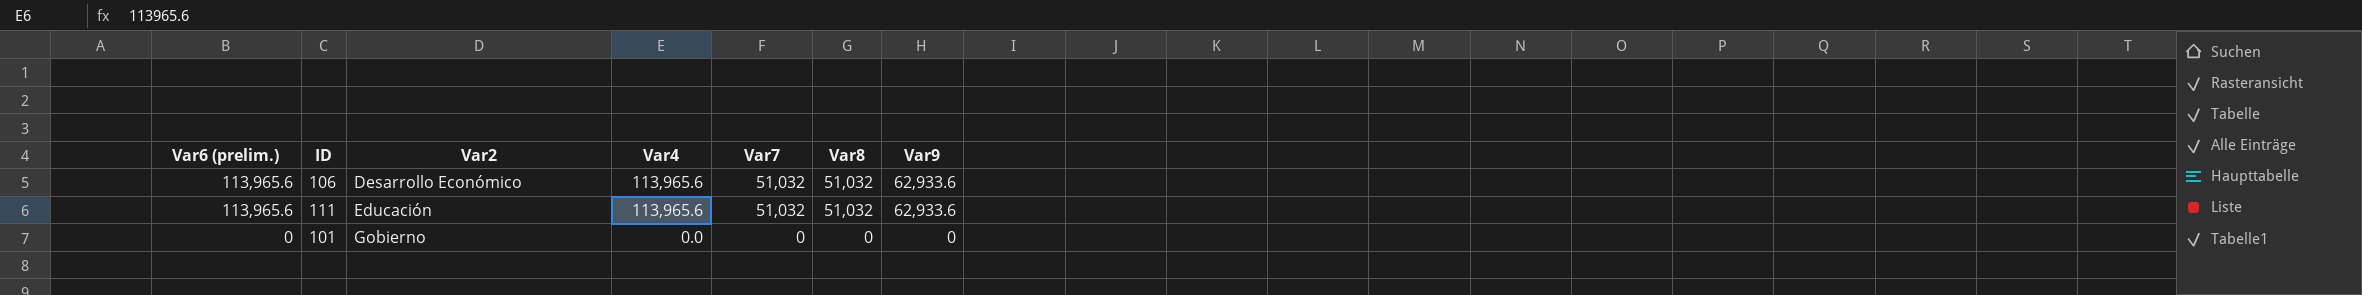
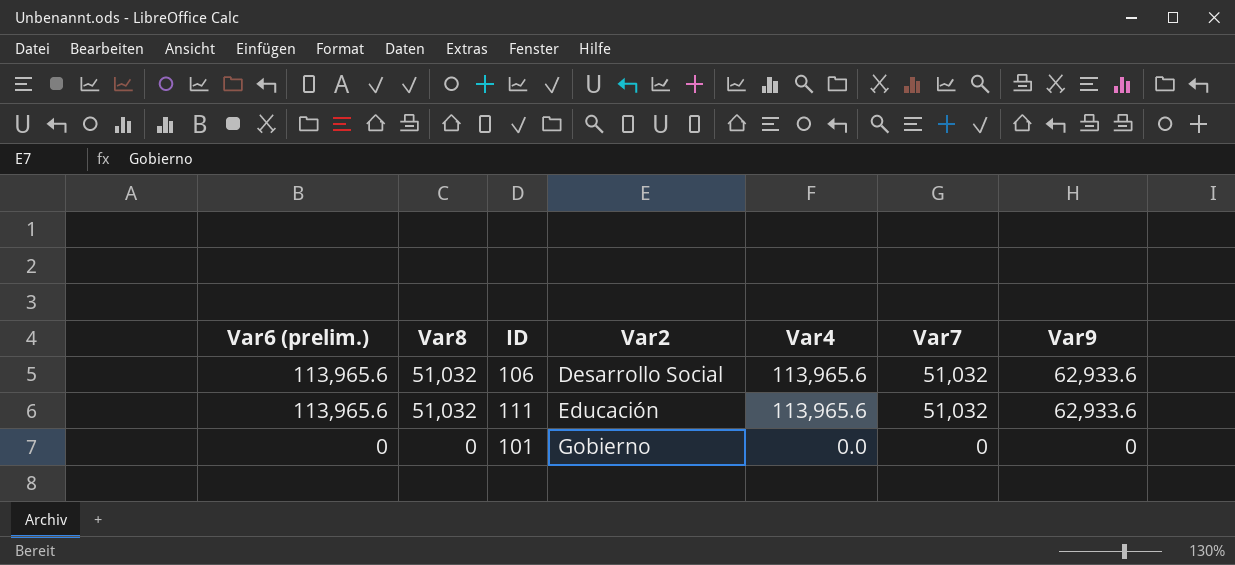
column Var8 | position: 6 -> 2
106 | Var2: Desarrollo Económico -> Desarrollo Social

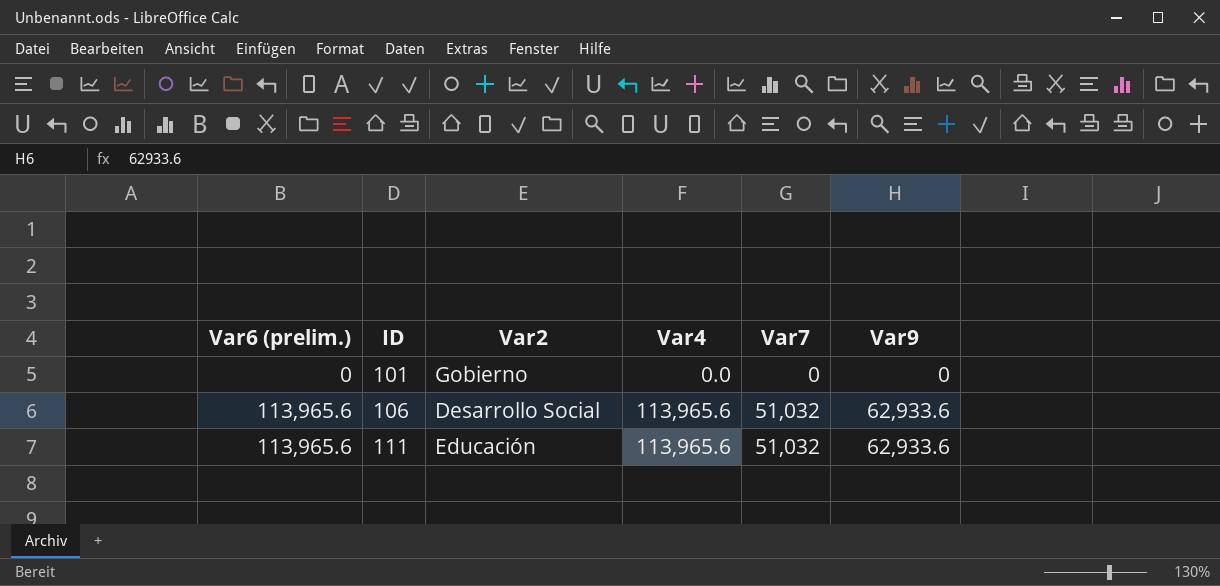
row order: Var6 (prelim.) descending -> Var6 (prelim.) ascending
column Var8 | position: 2 -> none

